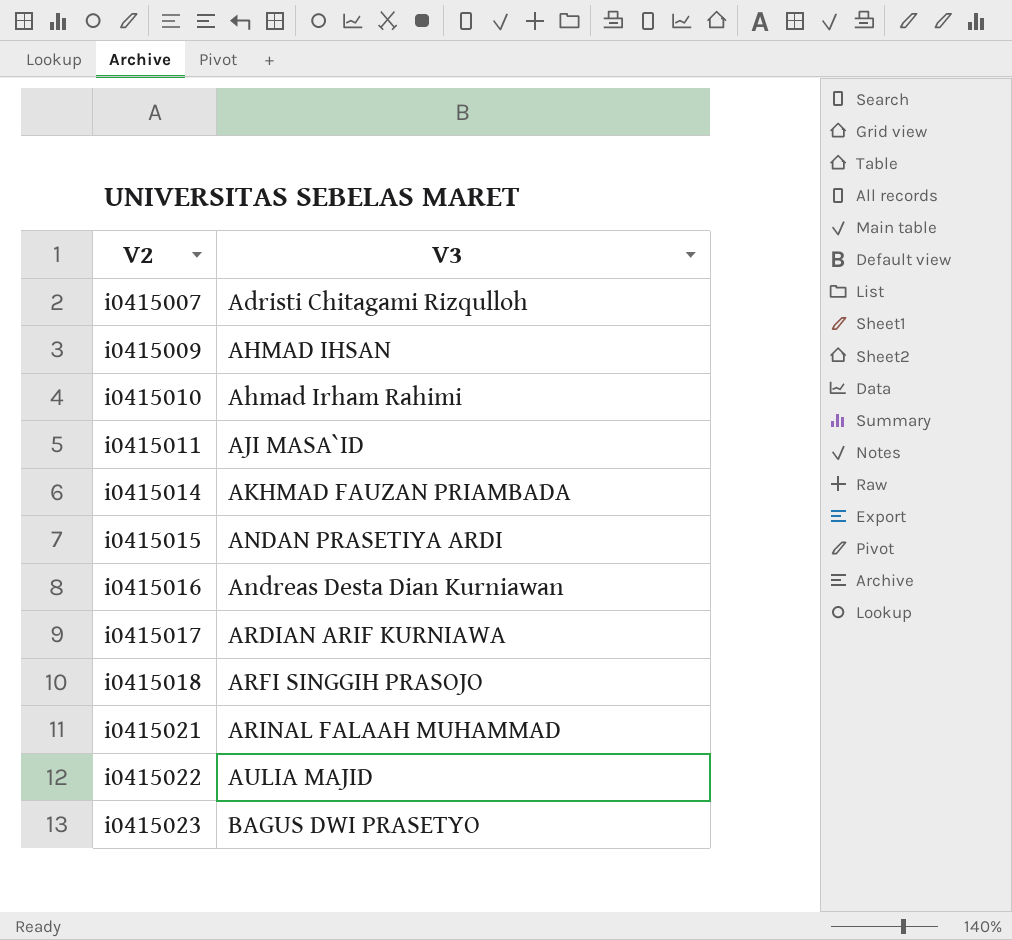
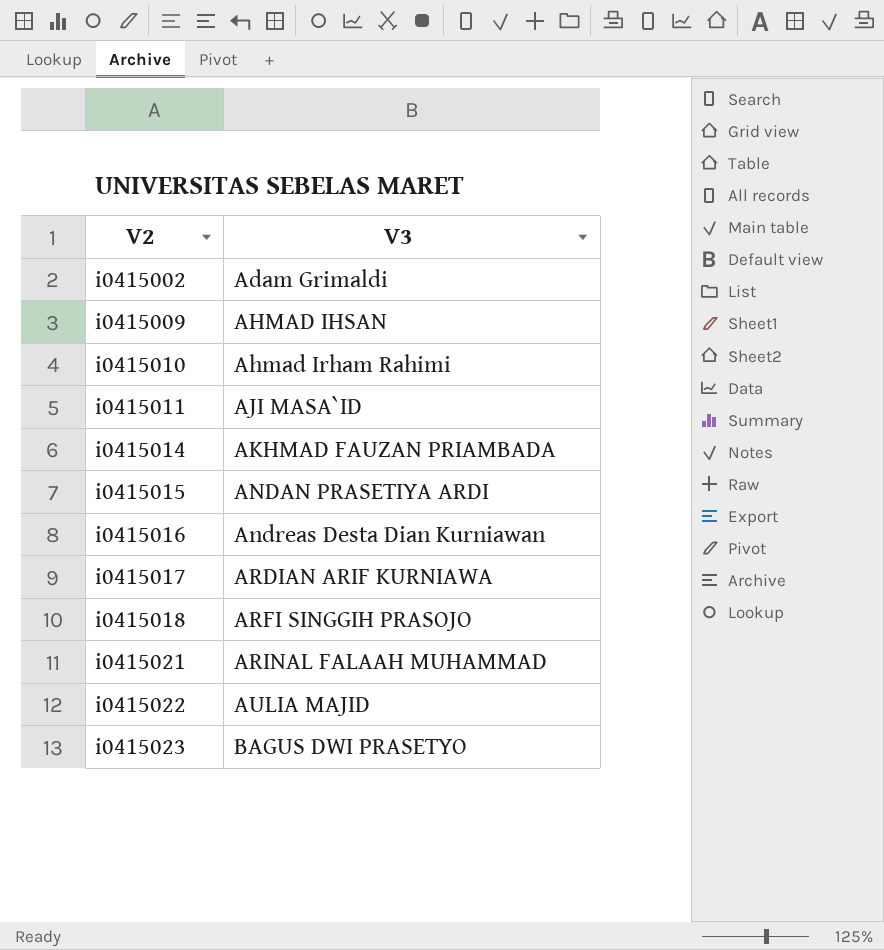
row i0415007: Adristi Chitagami Rizqulloh -> none
row i0415002: none -> Adam Grimaldi

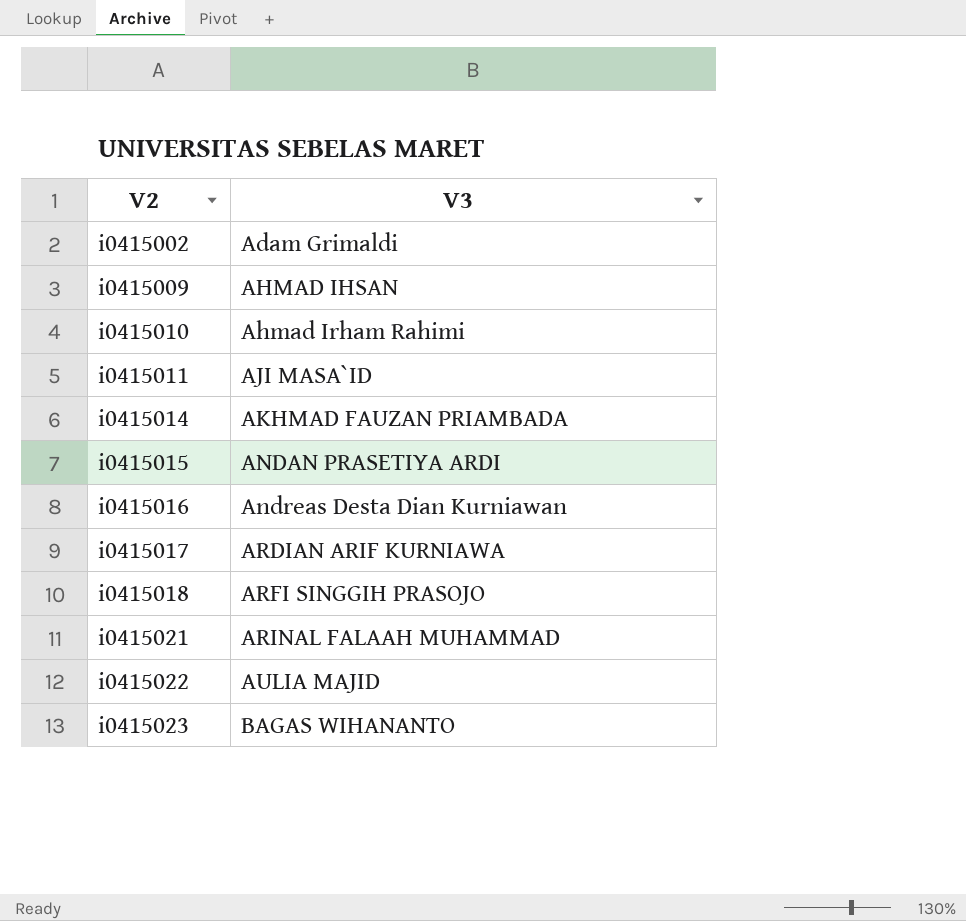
i0415023 | V3: BAGUS DWI PRASETYO -> BAGAS WIHANANTO

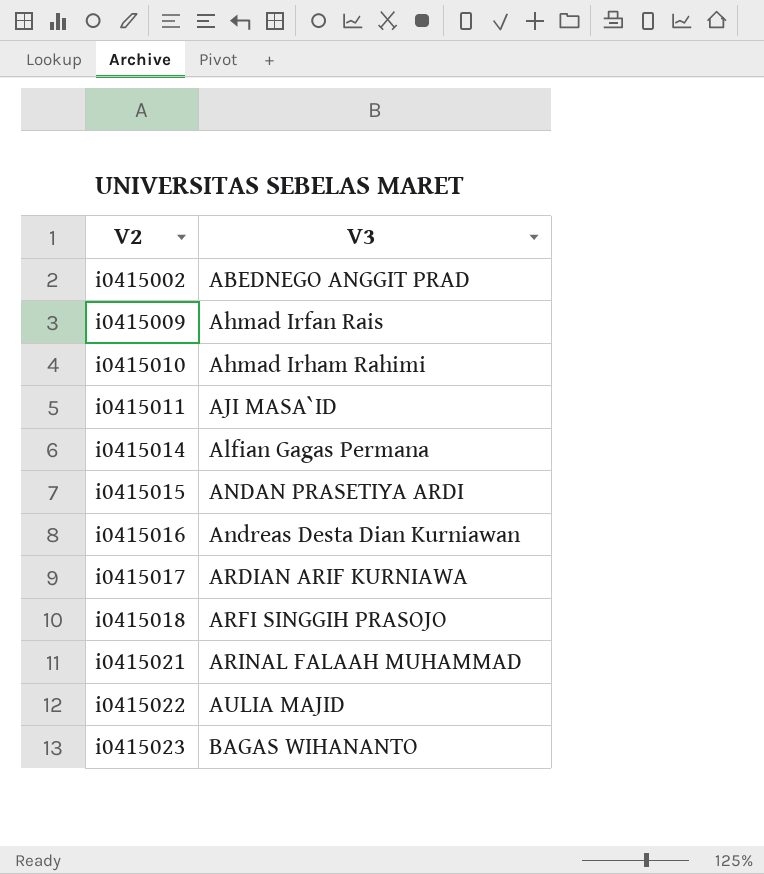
i0415002 | V3: Adam Grimaldi -> ABEDNEGO ANGGIT PRAD
i0415009 | V3: AHMAD IHSAN -> Ahmad Irfan Rais
i0415014 | V3: AKHMAD FAUZAN PRIAMBADA -> Alfian Gagas Permana

